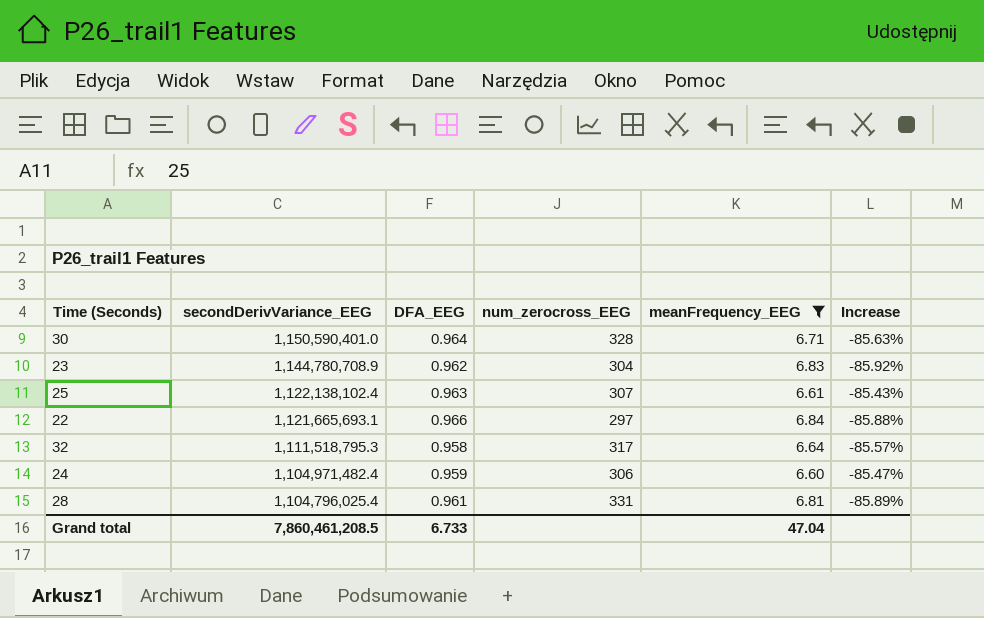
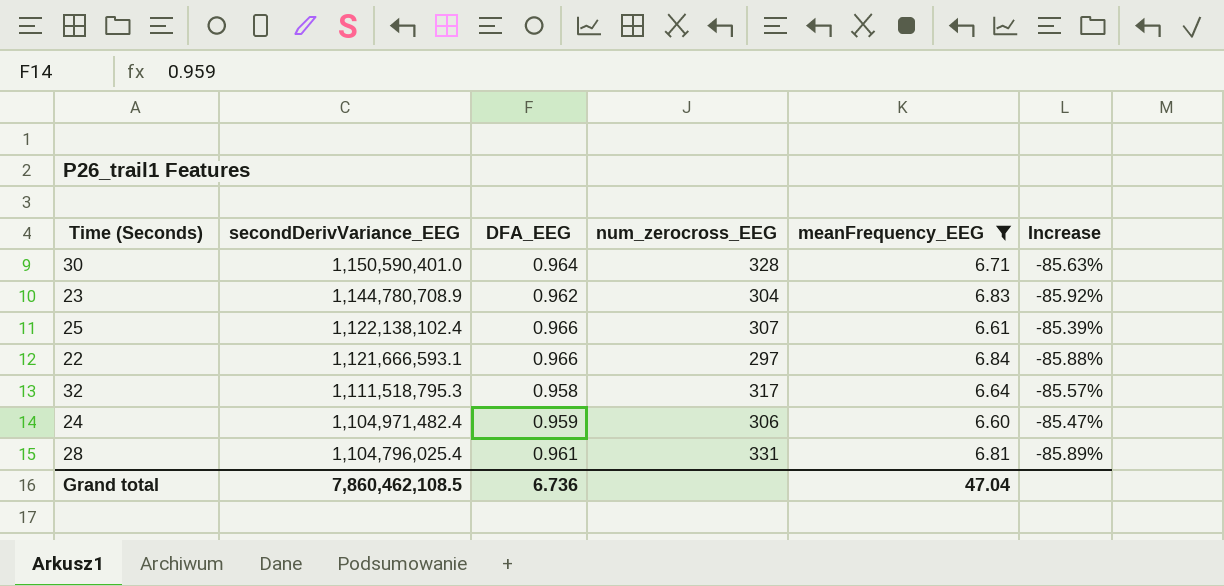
25 | DFA_EEG: 0.963 -> 0.966
25 | Increase: -85.43% -> -85.39%
22 | secondDerivVariance_EEG: 1,121,665,693.1 -> 1,121,666,593.1
Grand total | secondDerivVariance_EEG: 7,860,461,208.5 -> 7,860,462,108.5
Grand total | DFA_EEG: 6.733 -> 6.736

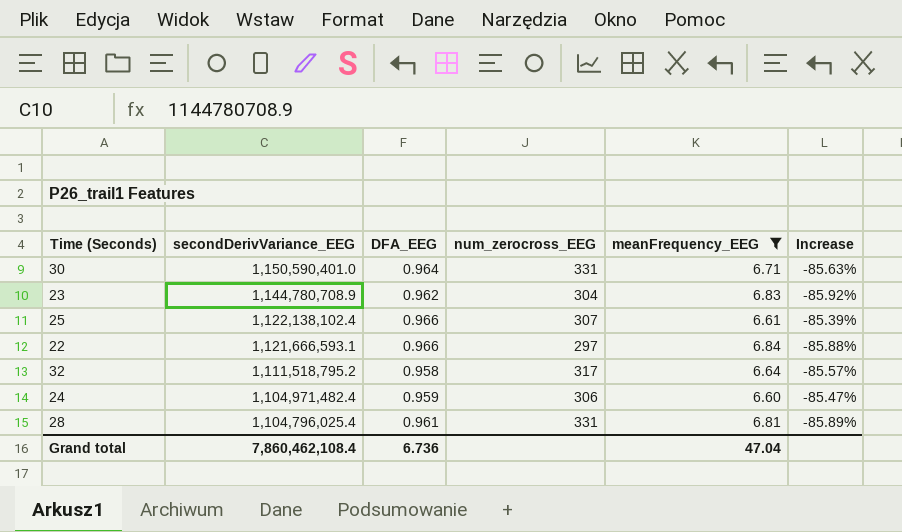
30 | num_zerocross_EEG: 328 -> 331
32 | secondDerivVariance_EEG: 1,111,518,795.3 -> 1,111,518,795.2
Grand total | secondDerivVariance_EEG: 7,860,462,108.5 -> 7,860,462,108.4

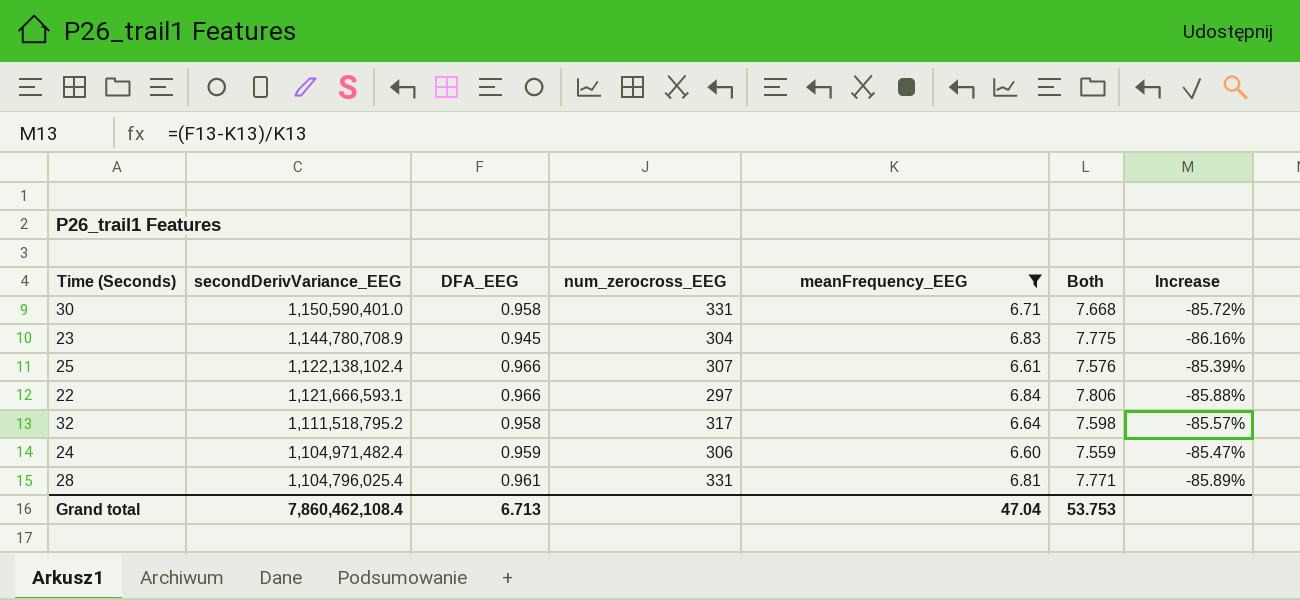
column Both | formula: none -> [DFA_EEG] + [meanFrequency_EEG]
30 | DFA_EEG: 0.964 -> 0.958
30 | Increase: -85.63% -> -85.72%
23 | DFA_EEG: 0.962 -> 0.945
23 | Increase: -85.92% -> -86.16%
Grand total | DFA_EEG: 6.736 -> 6.713

